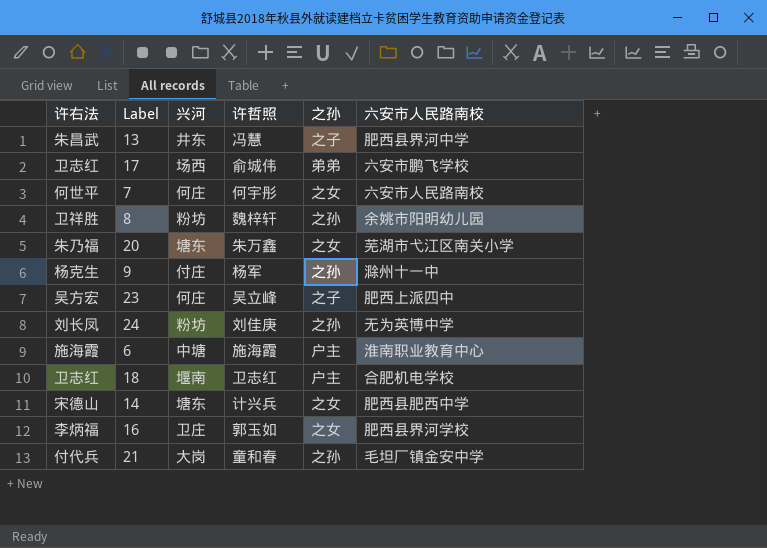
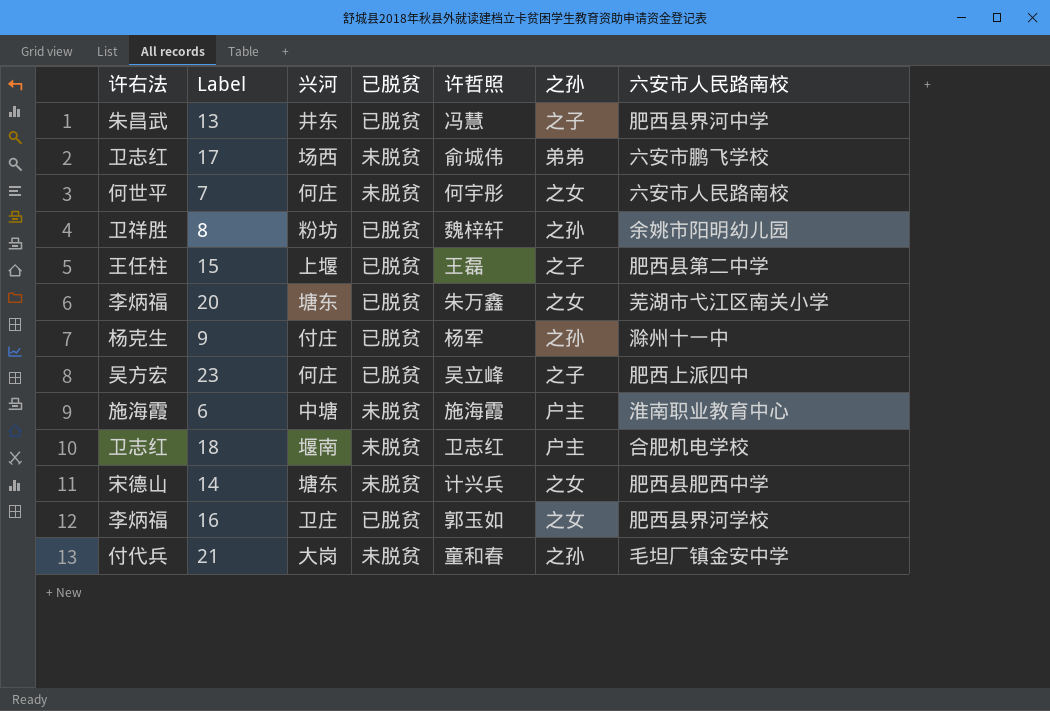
column 已脱贫 | position: none -> 4
row 24: 刘长凤 | 粉坊 | 刘佳庚 | 之孙 | 无为英博中学 -> none
row 15: none -> 王任柱 | 上堰 | 已脱贫 | 王磊 | 之子 | 肥西县第二中学
20 | 许右法: 朱乃福 -> 李炳福

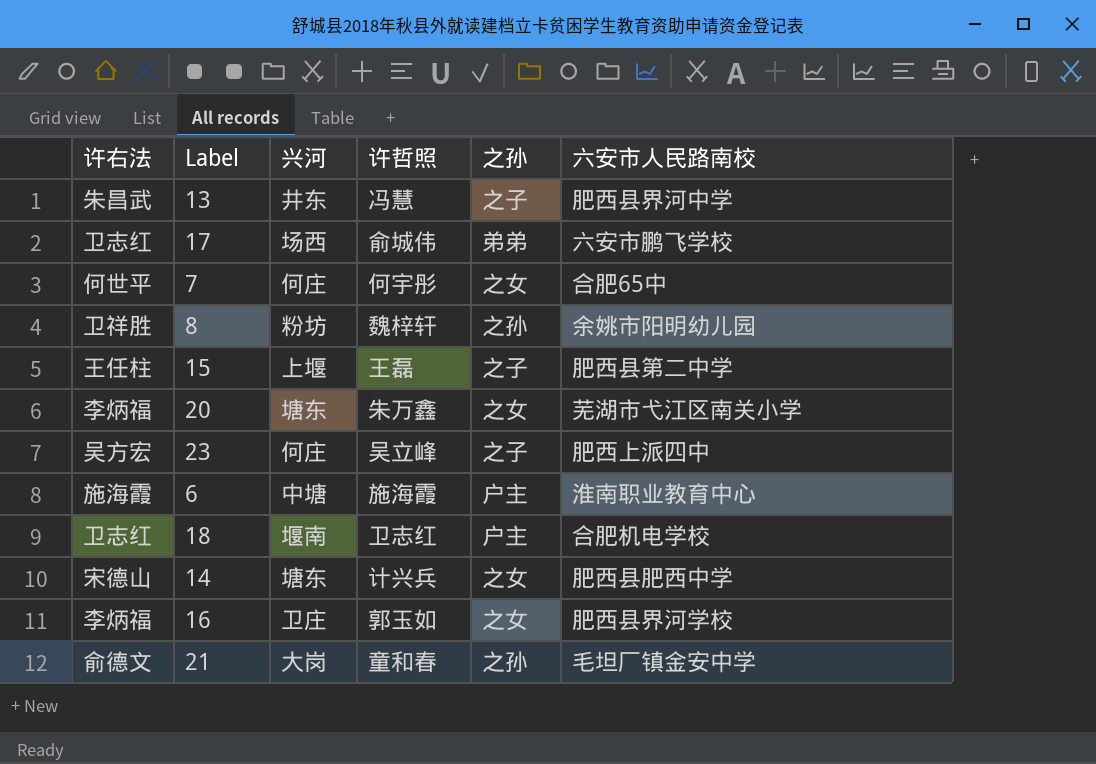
column 已脱贫 | position: 4 -> none
row 9: 杨克生 | 付庄 | 已脱贫 | 杨军 | 之孙 | 滁州十一中 -> none
7 | 六安市人民路南校: 六安市人民路南校 -> 合肥65中
21 | 许右法: 付代兵 -> 俞德文

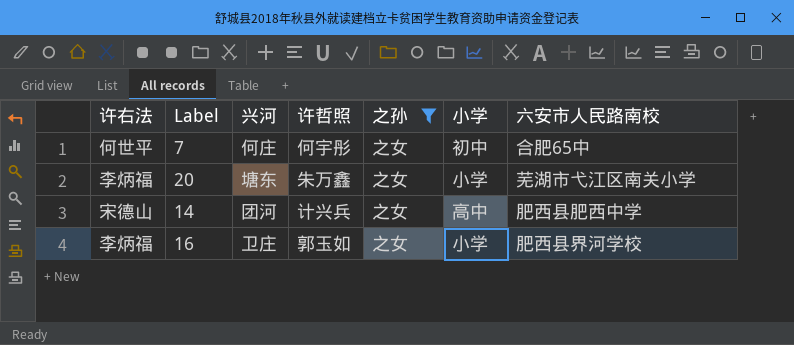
filter: none -> 之孙 = 之女
column 小学 | position: none -> 6
14 | 兴河: 塘东 -> 团河

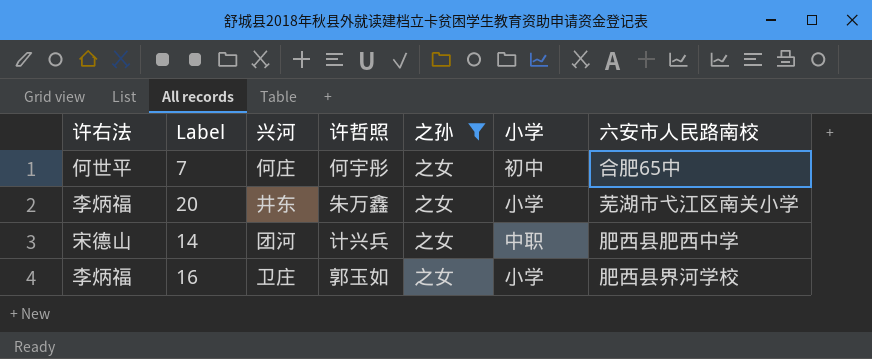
20 | 兴河: 塘东 -> 井东
14 | 小学: 高中 -> 中职

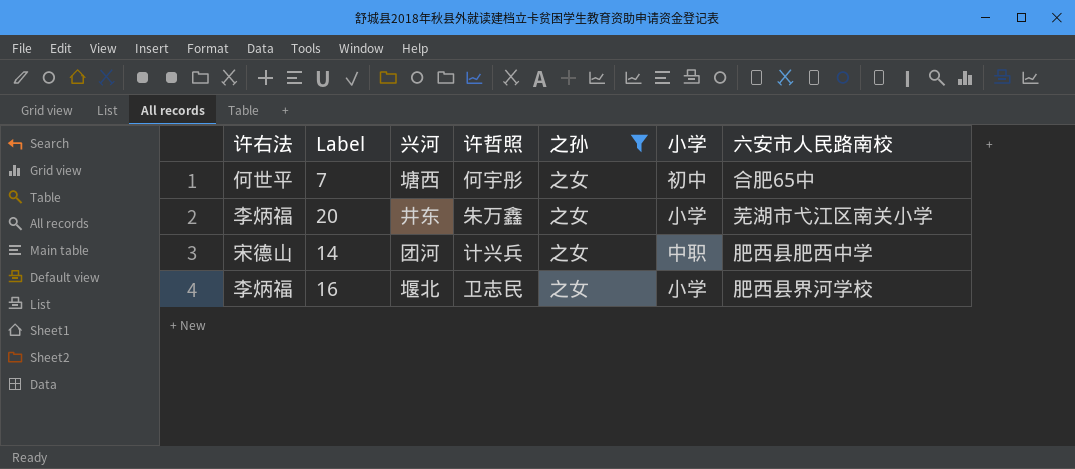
7 | 兴河: 何庄 -> 塘西
16 | 兴河: 卫庄 -> 堰北
16 | 许哲照: 郭玉如 -> 卫志民

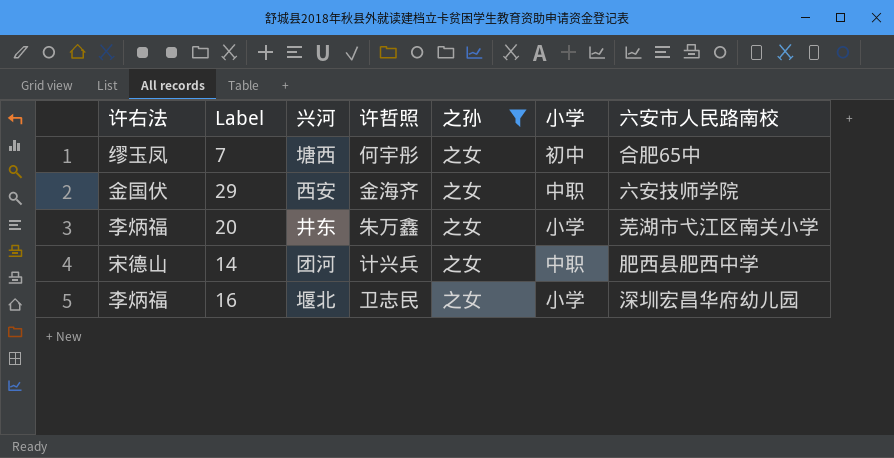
7 | 许右法: 何世平 -> 缪玉凤
row 29: none -> 金国伏 | 西安 | 金海齐 | 之女 | 中职 | 六安技师学院
16 | 六安市人民路南校: 肥西县界河学校 -> 深圳宏昌华府幼儿园

